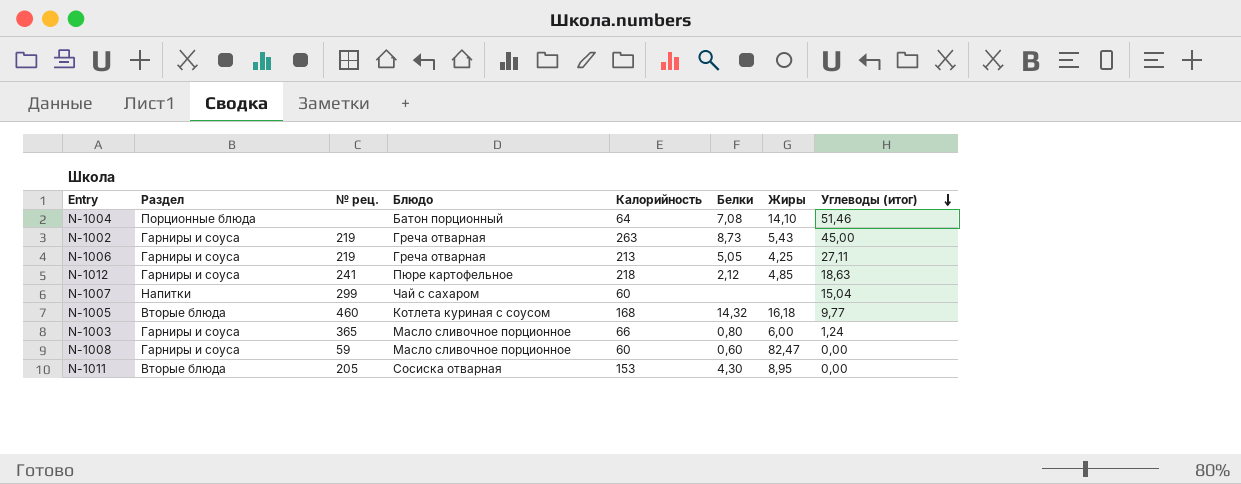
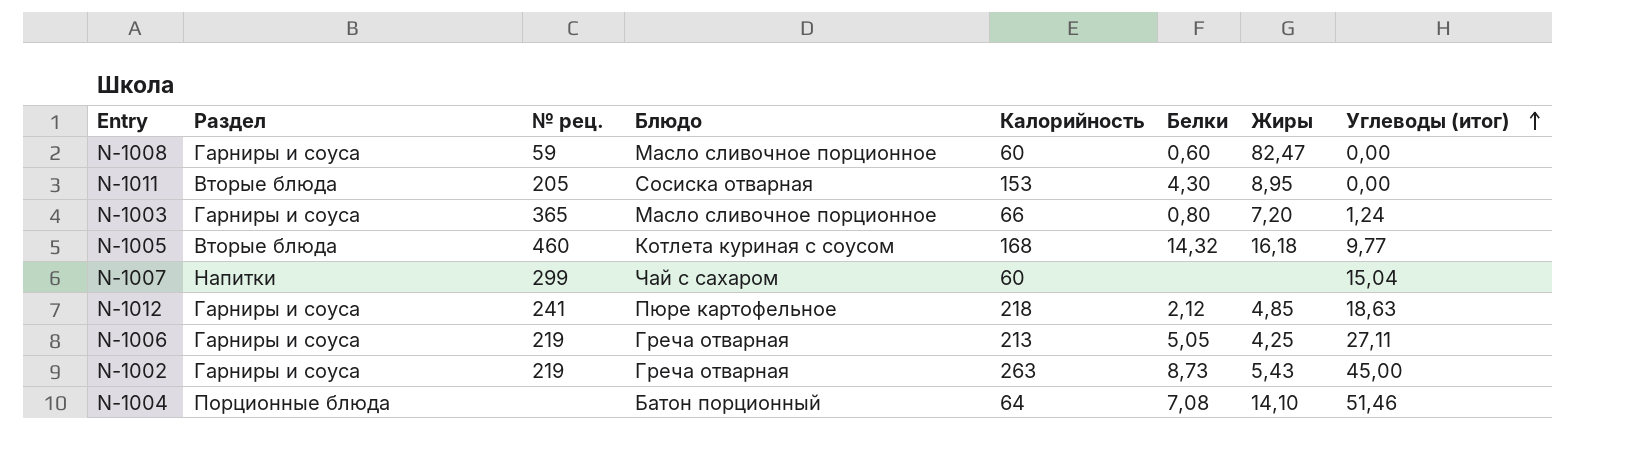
row order: Углеводы (итог) descending -> Углеводы (итог) ascending
N-1003 | Жиры: 6,00 -> 7,20

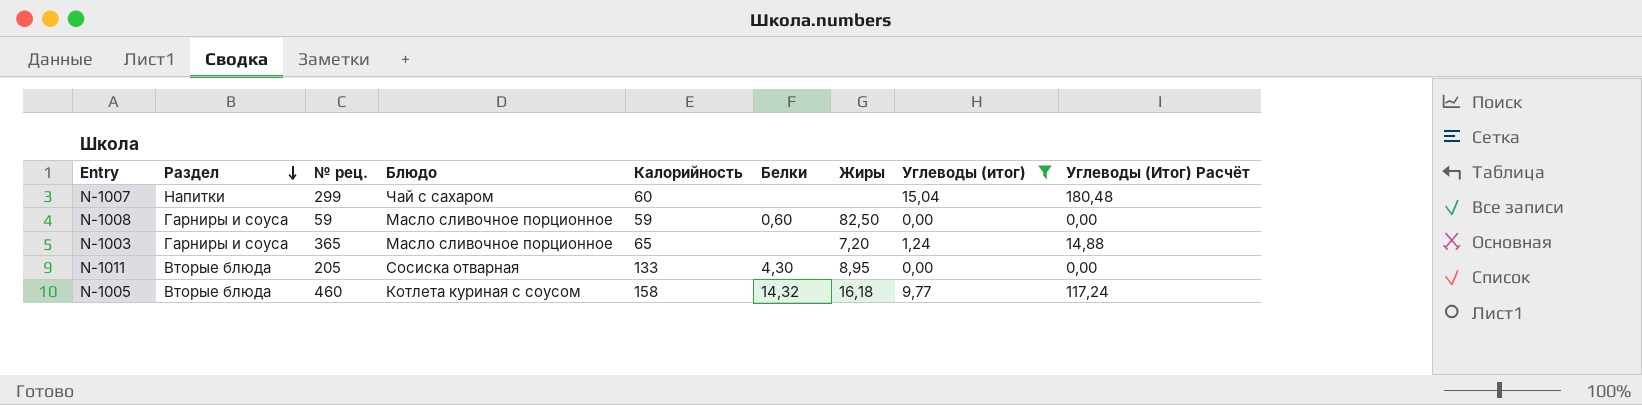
filter: none -> Углеводы (итог) <= 15,04
row order: Углеводы (итог) ascending -> Раздел descending
column Углеводы (Итог) Расчёт | formula: none -> [Углеводы (итог)] * 12
N-1008 | Калорийность: 60 -> 59
N-1008 | Жиры: 82,47 -> 82,50
N-1003 | Калорийность: 66 -> 65
N-1003 | Белки: 0,80 -> none
N-1011 | Калорийность: 153 -> 133
N-1005 | Калорийность: 168 -> 158

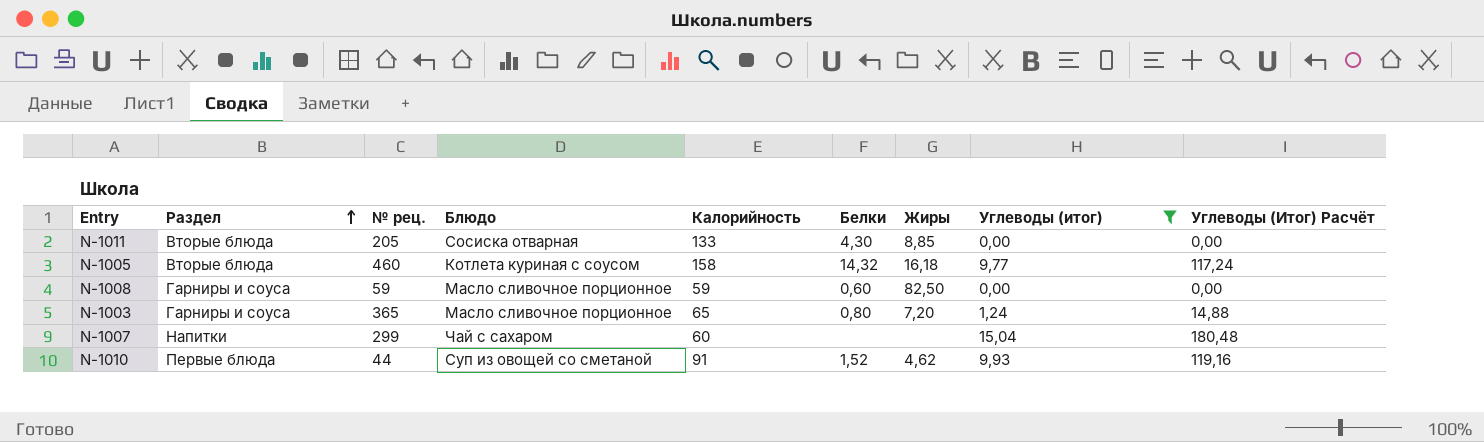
row order: Раздел descending -> Раздел ascending
N-1011 | Жиры: 8,95 -> 8,85
N-1003 | Белки: none -> 0,80
row N-1010: none -> Первые блюда | 44 | Суп из овощей со сметаной | 91 | 1,52 | 4,62 | 9,93 | 119,16

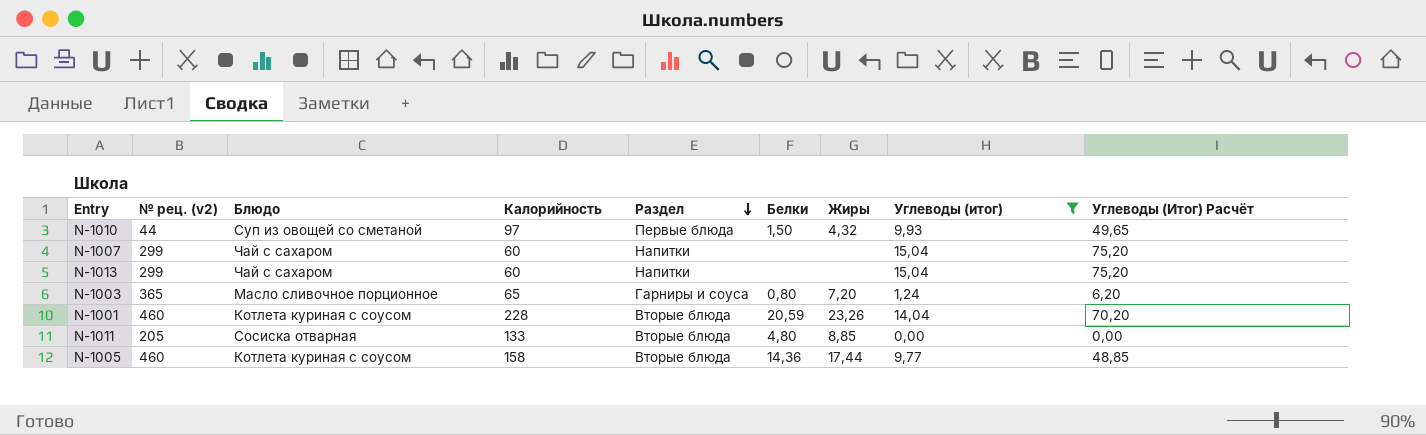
row order: Раздел ascending -> Раздел descending
column name: № рец. -> № рец. (v2)
column Раздел | position: 2 -> 5
column Углеводы (Итог) Расчёт | formula: [Углеводы (итог)] * 12 -> [Углеводы (итог)] * 5
row N-1008: Гарниры и соуса | 59 | Масло сливочное порционное | 59 | 0,60 | 82,50 | 0,00 | 0,00 -> none
N-1010 | Калорийность: 91 -> 97
N-1010 | Белки: 1,52 -> 1,50
N-1010 | Жиры: 4,62 -> 4,32
row N-1013: none -> 299 | Чай с сахаром | 60 | Напитки | none | none | 15,04 | 75,20
row N-1001: none -> 460 | Котлета куриная с соусом | 228 | Вторые блюда | 20,59 | 23,26 | 14,04 | 70,20
N-1011 | Белки: 4,30 -> 4,80
N-1005 | Белки: 14,32 -> 14,36
N-1005 | Жиры: 16,18 -> 17,44

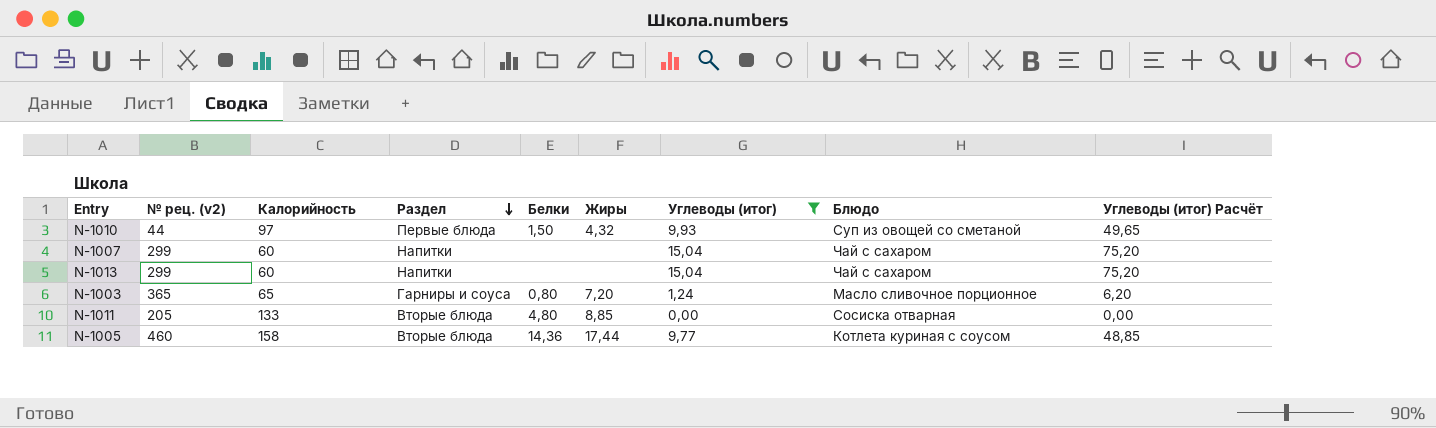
column Блюдо | position: 3 -> 8
column name: Углеводы (Итог) Расчёт -> Углеводы (итог) Расчёт
row N-1001: 460 | Котлета куриная с соусом | 228 | Вторые блюда | 20,59 | 23,26 | 14,04 | 70,20 -> none

